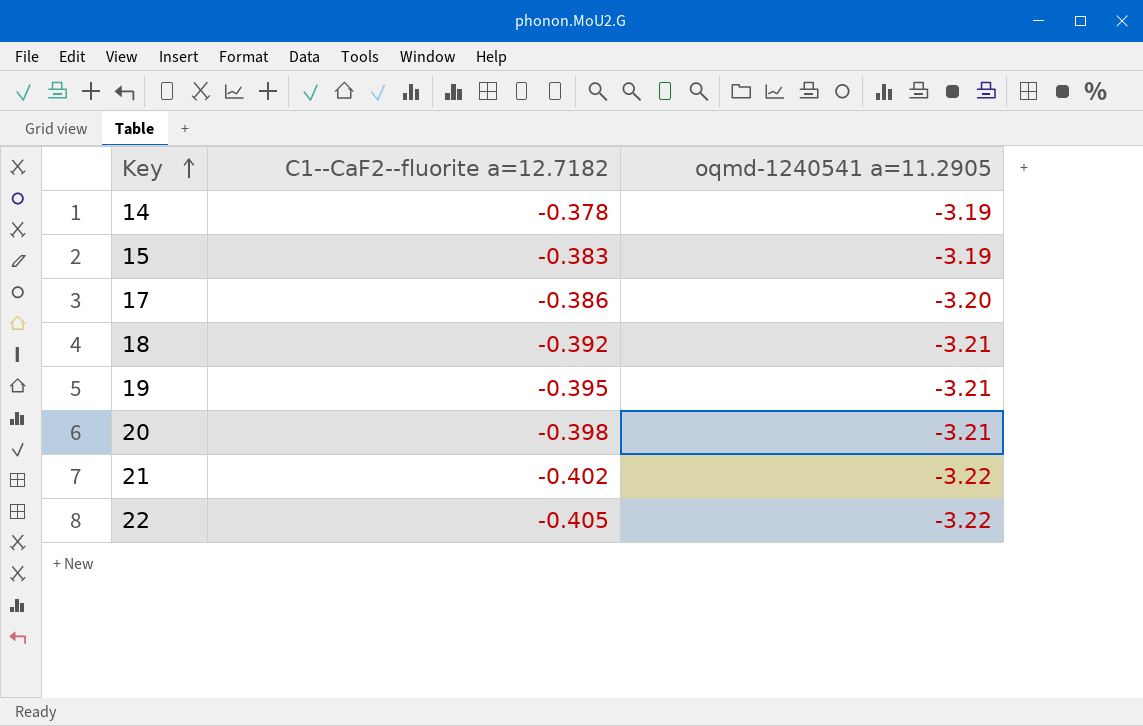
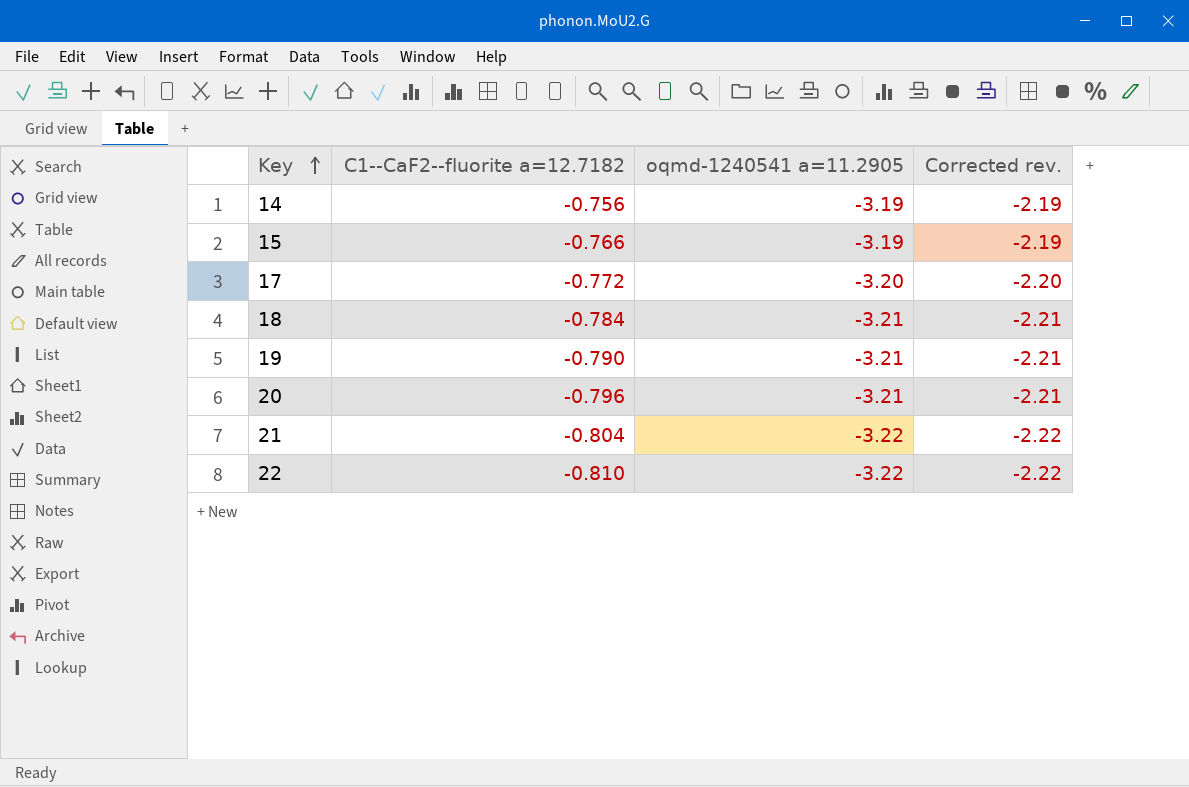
column Corrected rev. | formula: none -> [oqmd-1240541 a=11.2905] + 1
14 | C1--CaF2--fluorite a=12.7182: -0.378 -> -0.756
15 | C1--CaF2--fluorite a=12.7182: -0.383 -> -0.766
17 | C1--CaF2--fluorite a=12.7182: -0.386 -> -0.772
18 | C1--CaF2--fluorite a=12.7182: -0.392 -> -0.784
19 | C1--CaF2--fluorite a=12.7182: -0.395 -> -0.790
20 | C1--CaF2--fluorite a=12.7182: -0.398 -> -0.796
21 | C1--CaF2--fluorite a=12.7182: -0.402 -> -0.804
22 | C1--CaF2--fluorite a=12.7182: -0.405 -> -0.810

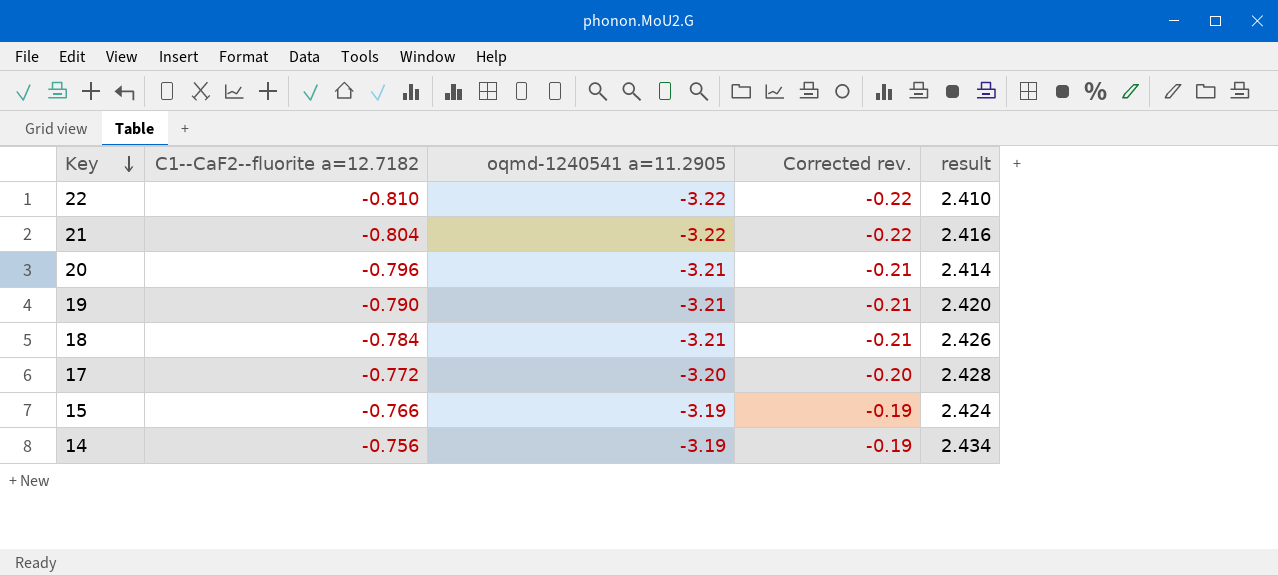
row order: Key ascending -> Key descending
column Corrected rev. | formula: [oqmd-1240541 a=11.2905] + 1 -> [oqmd-1240541 a=11.2905] + 3
column result | formula: none -> [C1--CaF2--fluorite a=12.7182] - [oqmd-1240541 a=11.2905]

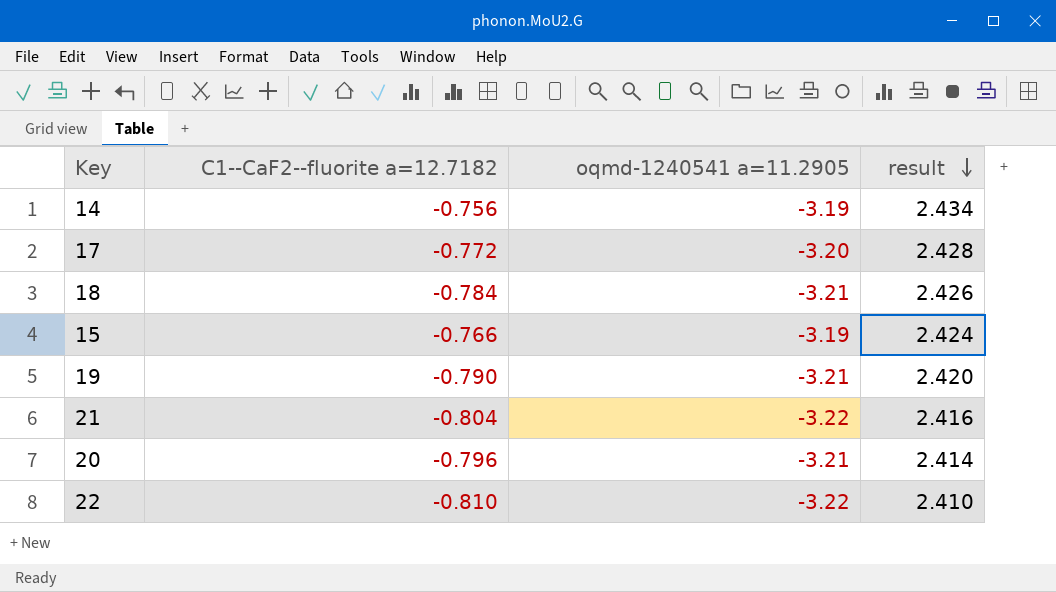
row order: Key descending -> result descending
column Corrected rev. | formula: [oqmd-1240541 a=11.2905] + 3 -> none

